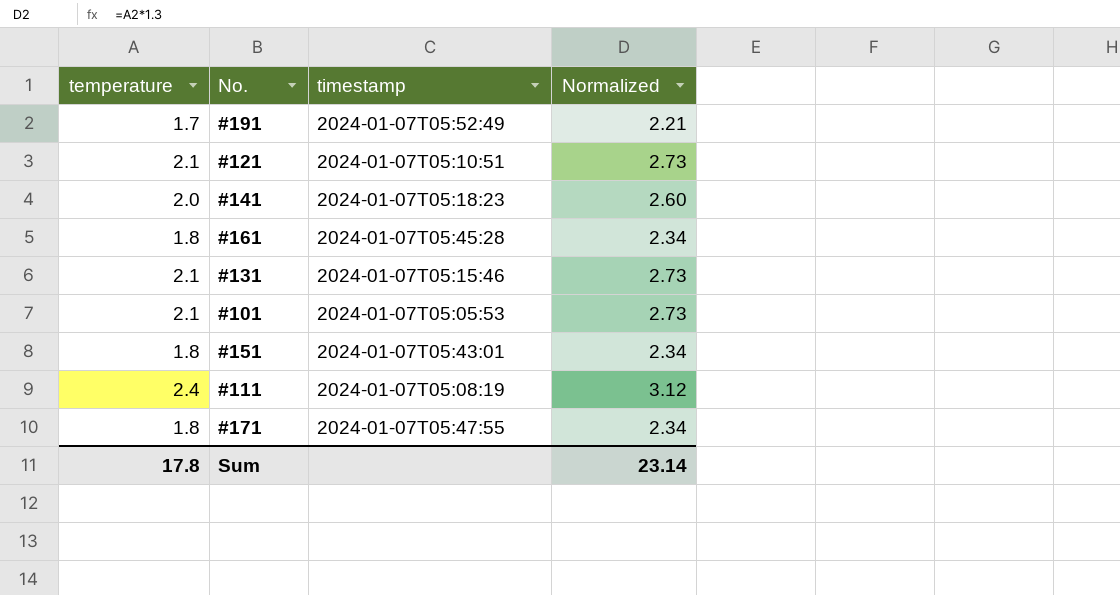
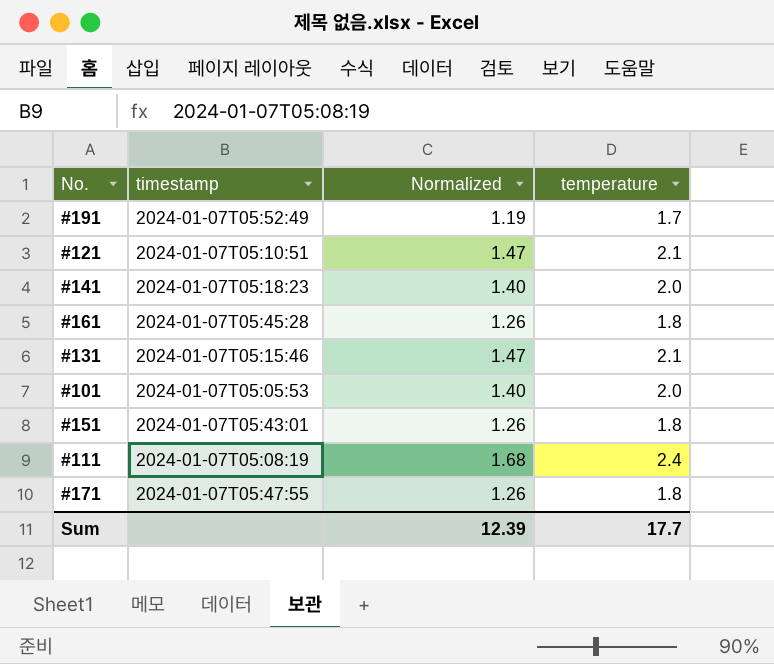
column Normalized | formula: [temperature] * 1.3 -> [temperature] * 0.7
column temperature | position: 1 -> 4
#101 | temperature: 2.1 -> 2.0
Sum | Normalized: 23.14 -> 12.39
Sum | temperature: 17.8 -> 17.7

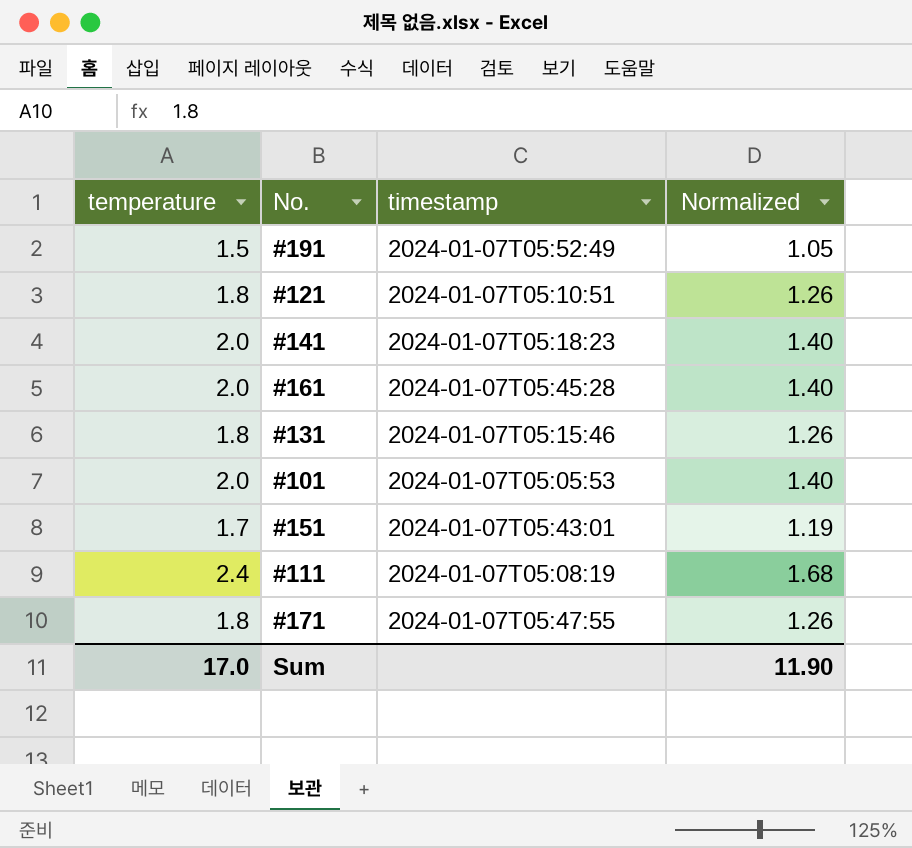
column temperature | position: 4 -> 1
#191 | temperature: 1.7 -> 1.5
#191 | Normalized: 1.19 -> 1.05
#121 | temperature: 2.1 -> 1.8
#121 | Normalized: 1.47 -> 1.26
#161 | temperature: 1.8 -> 2.0
#161 | Normalized: 1.26 -> 1.40
#131 | temperature: 2.1 -> 1.8
#131 | Normalized: 1.47 -> 1.26
#151 | temperature: 1.8 -> 1.7
#151 | Normalized: 1.26 -> 1.19
Sum | temperature: 17.7 -> 17.0
Sum | Normalized: 12.39 -> 11.90

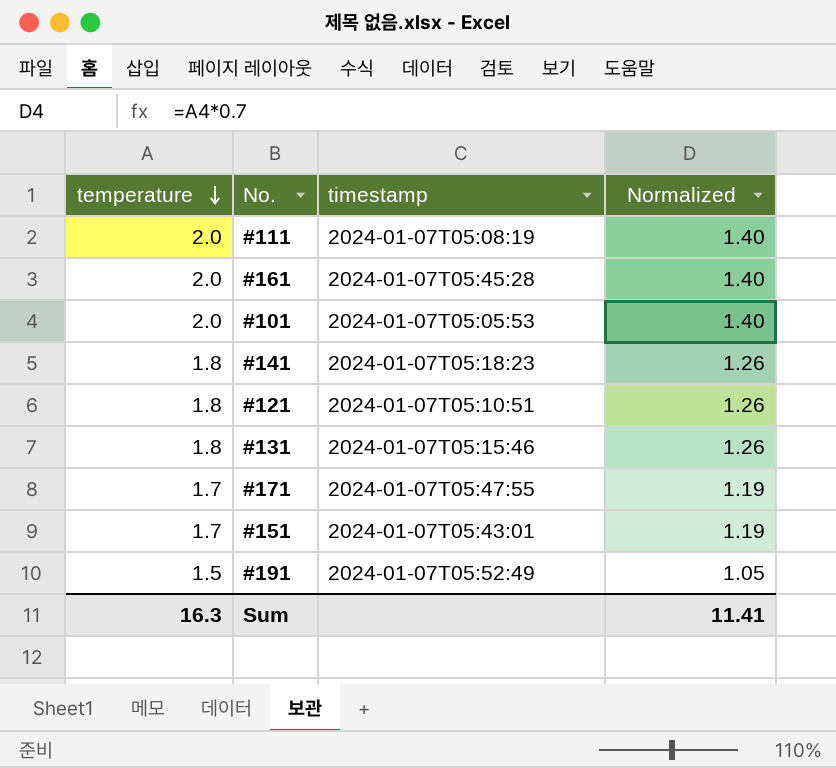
row order: none -> temperature descending
#111 | temperature: 2.4 -> 2.0
#111 | Normalized: 1.68 -> 1.40
#141 | temperature: 2.0 -> 1.8
#141 | Normalized: 1.40 -> 1.26
#171 | temperature: 1.8 -> 1.7
#171 | Normalized: 1.26 -> 1.19
Sum | temperature: 17.0 -> 16.3
Sum | Normalized: 11.90 -> 11.41

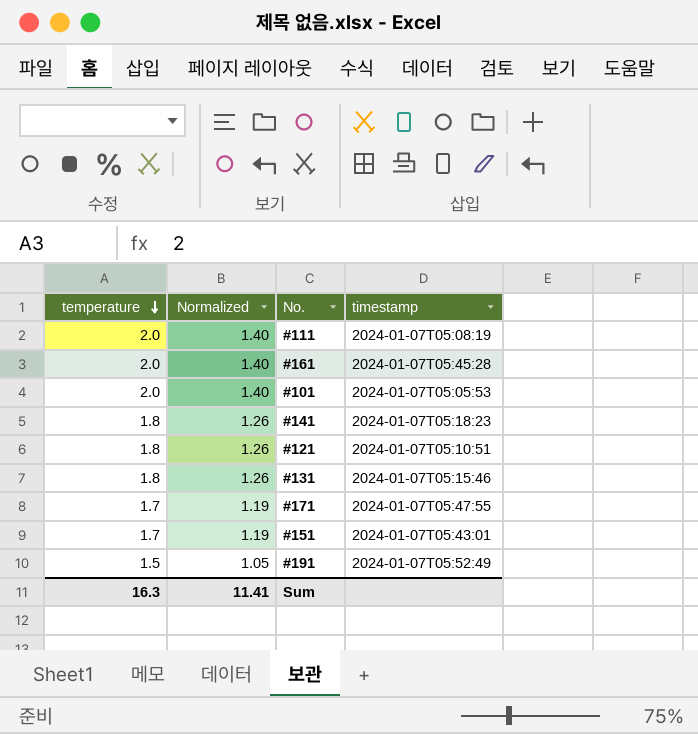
column Normalized | position: 4 -> 2

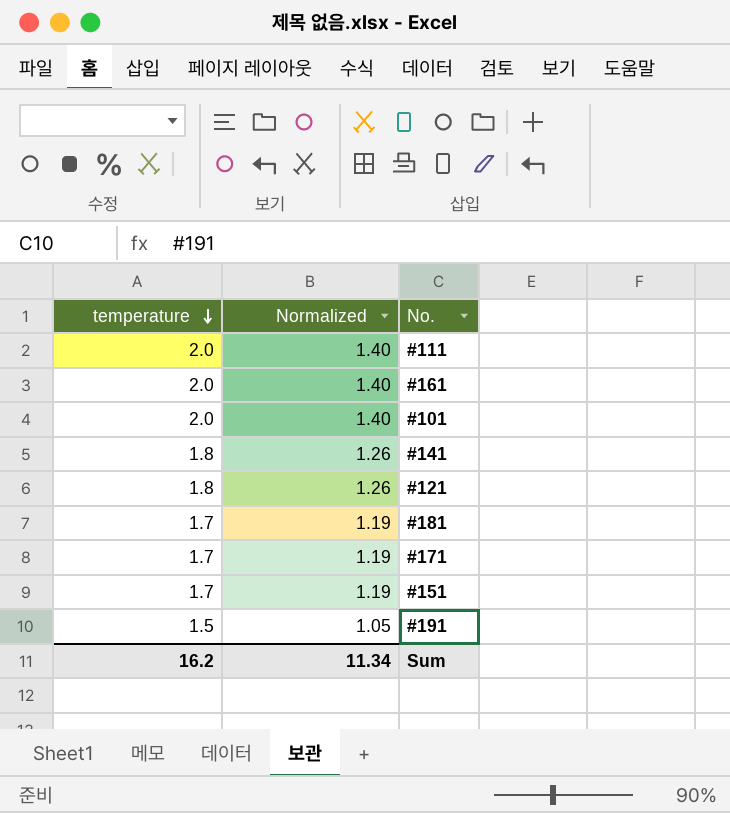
column timestamp | position: 4 -> none
row #131: 1.8 | 1.26 | 2024-01-07T05:15:46 -> none
row #181: none -> 1.7 | 1.19
Sum | temperature: 16.3 -> 16.2
Sum | Normalized: 11.41 -> 11.34

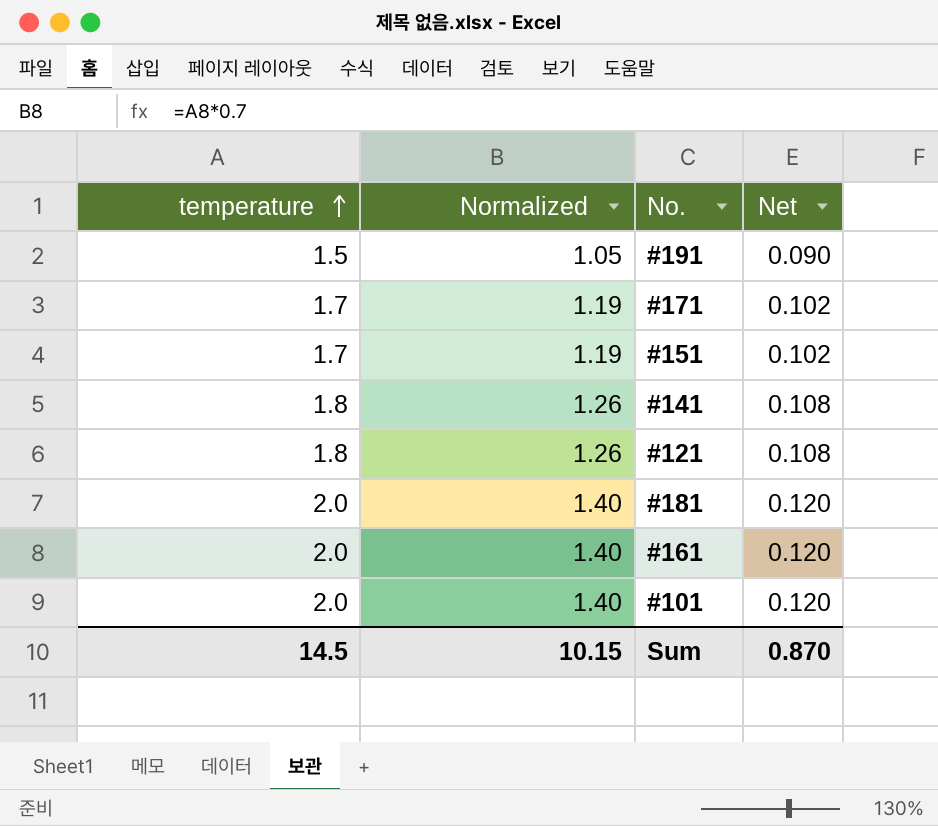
row order: temperature descending -> temperature ascending
column Net | formula: none -> [temperature] * 0.06
row #111: 2.0 | 1.40 -> none
#181 | temperature: 1.7 -> 2.0
#181 | Normalized: 1.19 -> 1.40
Sum | temperature: 16.2 -> 14.5
Sum | Normalized: 11.34 -> 10.15

